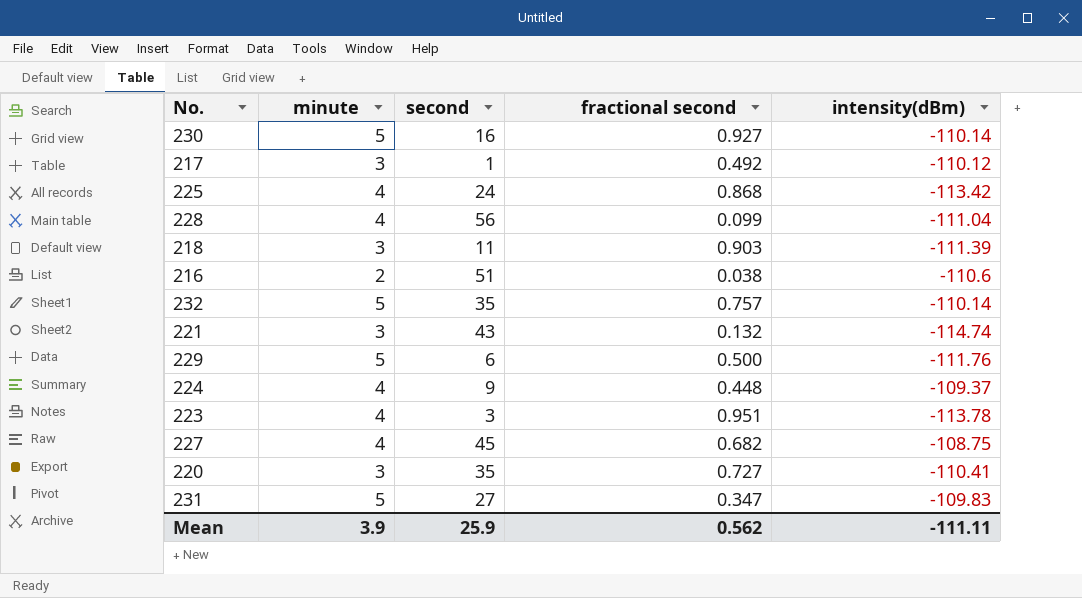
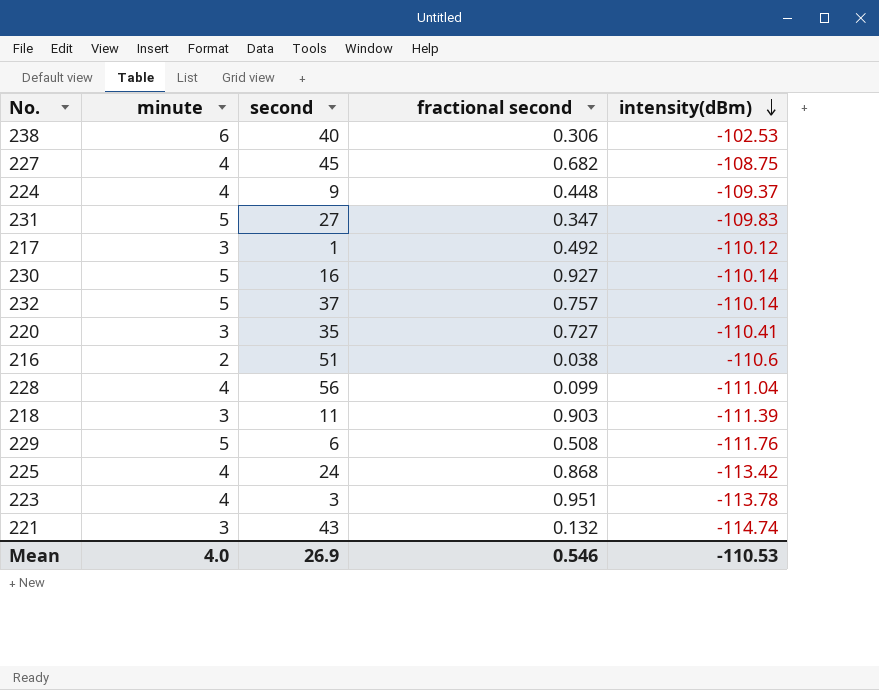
row order: none -> intensity(dBm) descending
row 238: none -> 6 | 40 | 0.306 | -102.53
232 | second: 35 -> 37
229 | fractional second: 0.500 -> 0.508
Mean | minute: 3.9 -> 4.0
Mean | second: 25.9 -> 26.9
Mean | fractional second: 0.562 -> 0.546
Mean | intensity(dBm): -111.11 -> -110.53

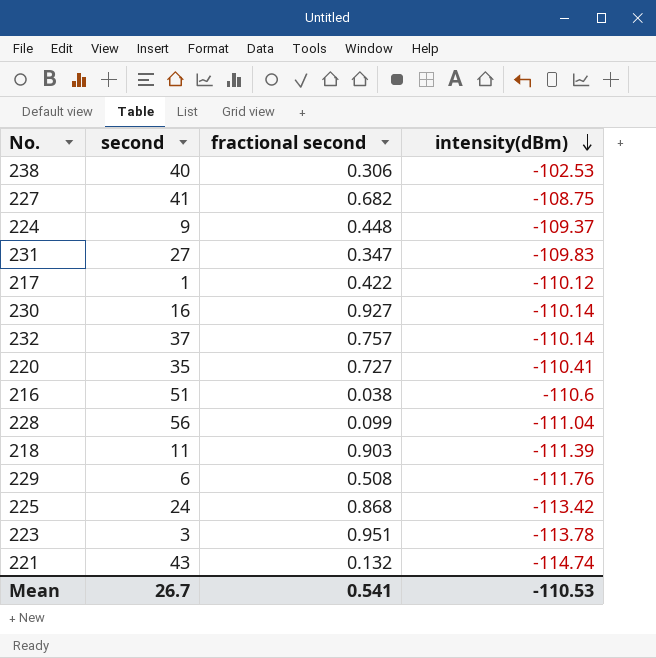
column minute | position: 2 -> none
227 | second: 45 -> 41
217 | fractional second: 0.492 -> 0.422
Mean | second: 26.9 -> 26.7
Mean | fractional second: 0.546 -> 0.541

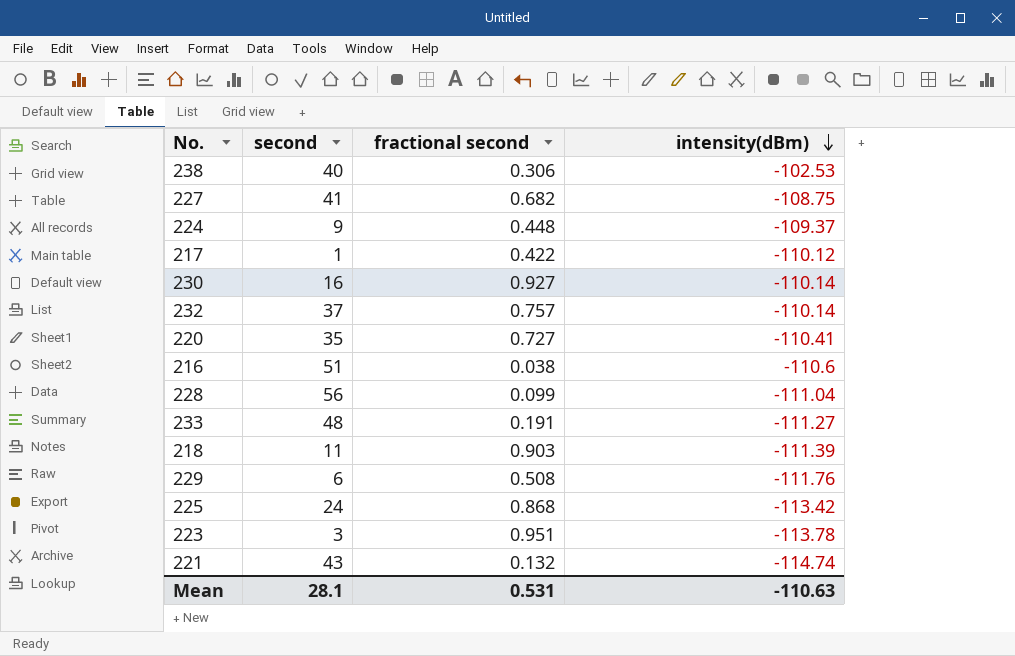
row 231: 27 | 0.347 | -109.83 -> none
row 233: none -> 48 | 0.191 | -111.27
Mean | second: 26.7 -> 28.1
Mean | fractional second: 0.541 -> 0.531
Mean | intensity(dBm): -110.53 -> -110.63

